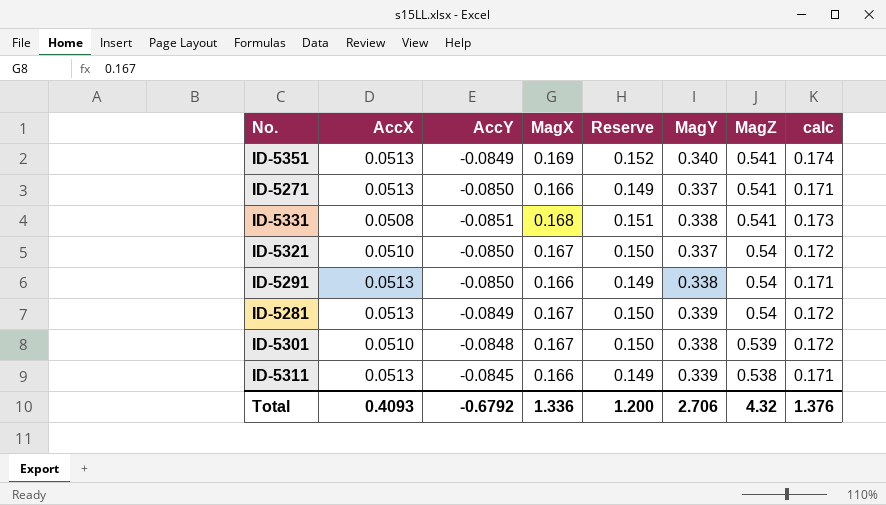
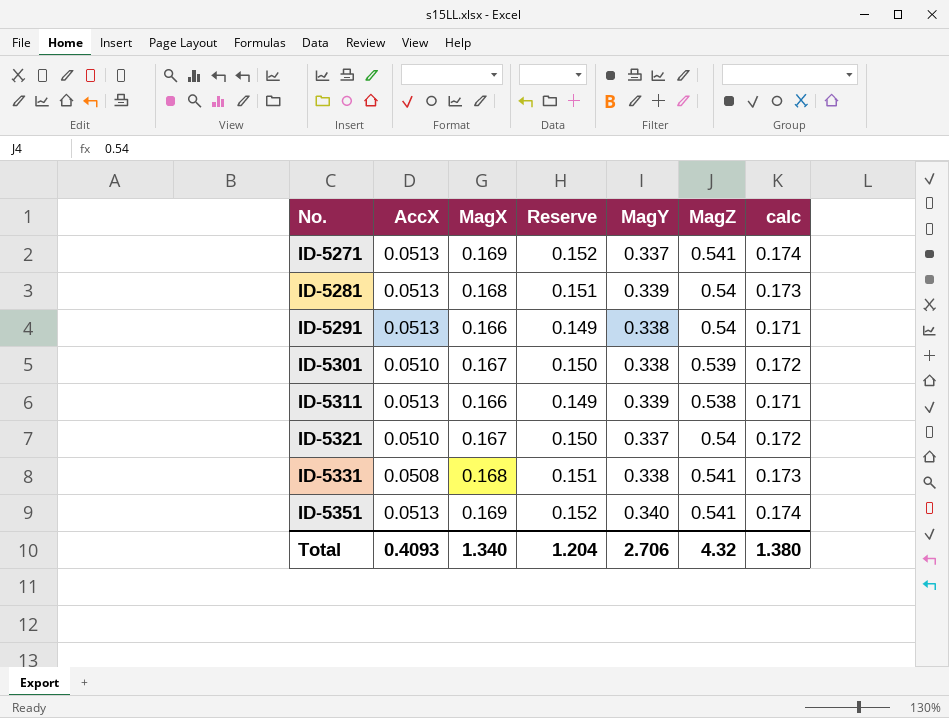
row order: MagZ descending -> No. ascending
column AccY | position: 3 -> none
ID-5271 | MagX: 0.166 -> 0.169
ID-5271 | Reserve: 0.149 -> 0.152
ID-5271 | calc: 0.171 -> 0.174
ID-5281 | MagX: 0.167 -> 0.168
ID-5281 | Reserve: 0.150 -> 0.151
ID-5281 | calc: 0.172 -> 0.173
Total | MagX: 1.336 -> 1.340
Total | Reserve: 1.200 -> 1.204
Total | calc: 1.376 -> 1.380

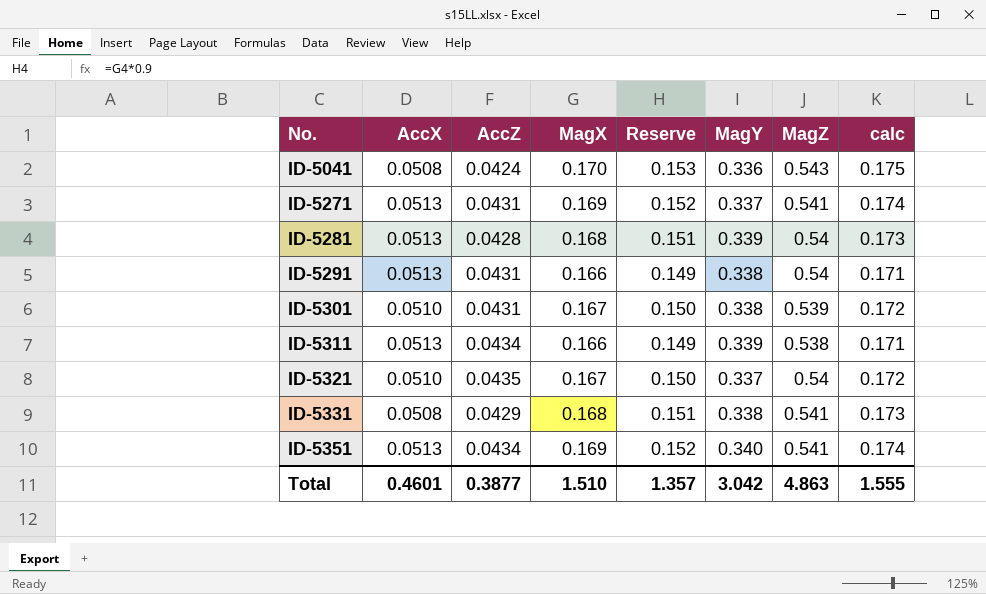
column AccZ | position: none -> 3
row ID-5041: none -> 0.0508 | 0.0424 | 0.170 | 0.153 | 0.336 | 0.543 | 0.175
Total | AccX: 0.4093 -> 0.4601
Total | MagX: 1.340 -> 1.510
Total | Reserve: 1.204 -> 1.357
Total | MagY: 2.706 -> 3.042
Total | MagZ: 4.32 -> 4.863
Total | calc: 1.380 -> 1.555

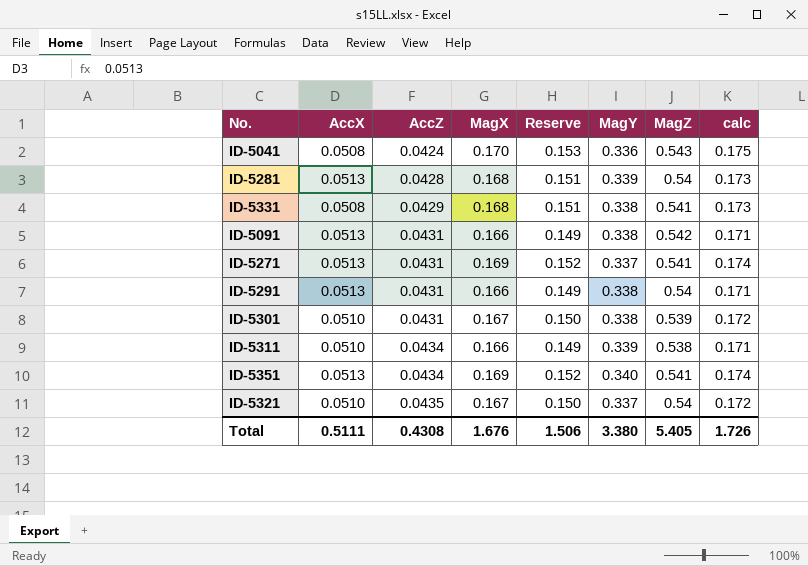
row order: No. ascending -> AccZ ascending
row ID-5091: none -> 0.0513 | 0.0431 | 0.166 | 0.149 | 0.338 | 0.542 | 0.171
ID-5311 | AccX: 0.0513 -> 0.0510
Total | AccX: 0.4601 -> 0.5111
Total | AccZ: 0.3877 -> 0.4308
Total | MagX: 1.510 -> 1.676
Total | Reserve: 1.357 -> 1.506
Total | MagY: 3.042 -> 3.380
Total | MagZ: 4.863 -> 5.405
Total | calc: 1.555 -> 1.726

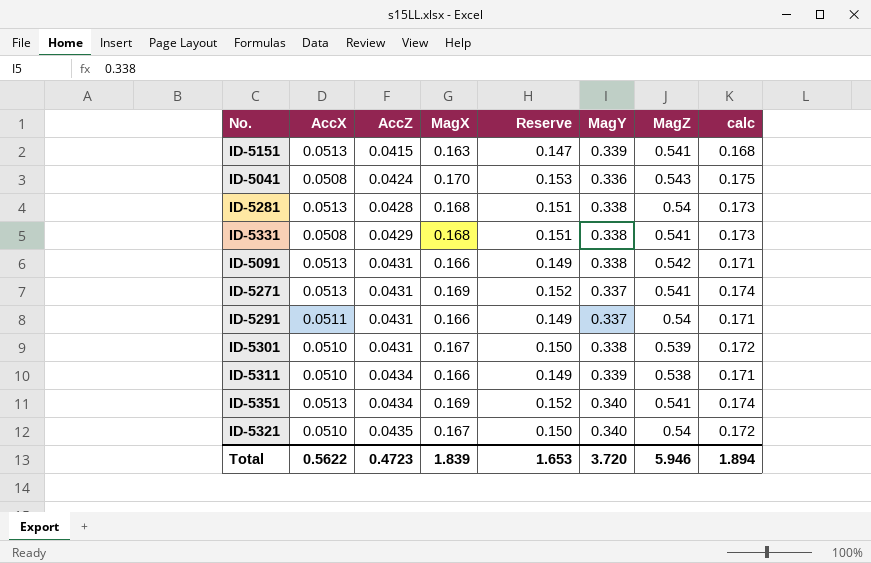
row ID-5151: none -> 0.0513 | 0.0415 | 0.163 | 0.147 | 0.339 | 0.541 | 0.168
ID-5281 | MagY: 0.339 -> 0.338
ID-5291 | AccX: 0.0513 -> 0.0511
ID-5291 | MagY: 0.338 -> 0.337
ID-5321 | MagY: 0.337 -> 0.340
Total | AccX: 0.5111 -> 0.5622
Total | AccZ: 0.4308 -> 0.4723
Total | MagX: 1.676 -> 1.839
Total | Reserve: 1.506 -> 1.653
Total | MagY: 3.380 -> 3.720
Total | MagZ: 5.405 -> 5.946
Total | calc: 1.726 -> 1.894

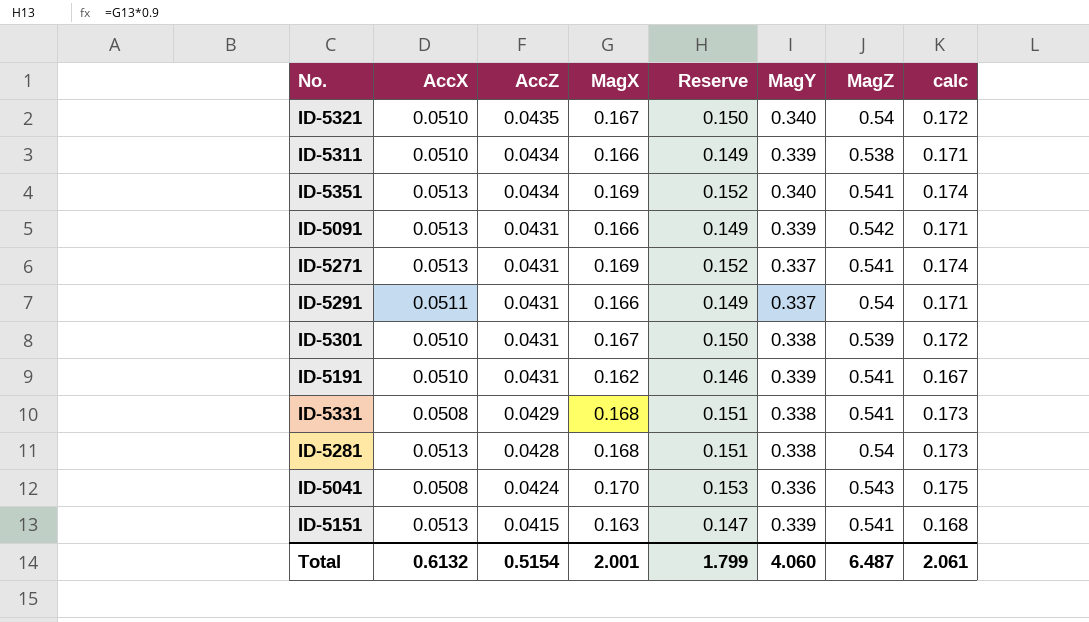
row order: AccZ ascending -> AccZ descending
ID-5091 | MagY: 0.338 -> 0.339
row ID-5191: none -> 0.0510 | 0.0431 | 0.162 | 0.146 | 0.339 | 0.541 | 0.167
Total | AccX: 0.5622 -> 0.6132
Total | AccZ: 0.4723 -> 0.5154
Total | MagX: 1.839 -> 2.001
Total | Reserve: 1.653 -> 1.799
Total | MagY: 3.720 -> 4.060
Total | MagZ: 5.946 -> 6.487
Total | calc: 1.894 -> 2.061

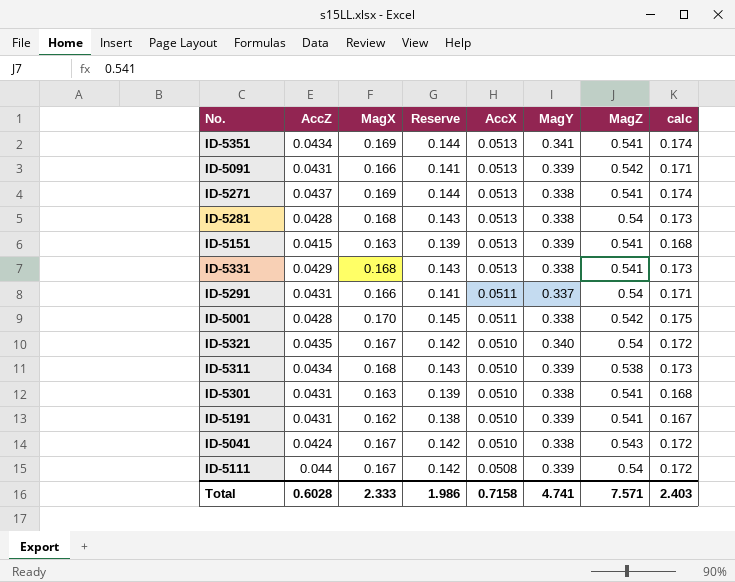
row order: AccZ descending -> AccX descending
column Reserve | formula: [MagX] * 0.9 -> [MagX] * 0.85
column AccX | position: 2 -> 5
ID-5351 | MagY: 0.340 -> 0.341
ID-5271 | AccZ: 0.0431 -> 0.0437
ID-5271 | MagY: 0.337 -> 0.338
ID-5331 | AccX: 0.0508 -> 0.0513
row ID-5001: none -> 0.0428 | 0.170 | 0.145 | 0.0511 | 0.338 | 0.542 | 0.175
ID-5311 | MagX: 0.166 -> 0.168
ID-5311 | calc: 0.171 -> 0.173
ID-5301 | MagX: 0.167 -> 0.163
ID-5301 | MagZ: 0.539 -> 0.541
ID-5301 | calc: 0.172 -> 0.168
ID-5041 | MagX: 0.170 -> 0.167
ID-5041 | AccX: 0.0508 -> 0.0510
ID-5041 | MagY: 0.336 -> 0.338
ID-5041 | calc: 0.175 -> 0.172
row ID-5111: none -> 0.044 | 0.167 | 0.142 | 0.0508 | 0.339 | 0.54 | 0.172
Total | AccZ: 0.5154 -> 0.6028
Total | MagX: 2.001 -> 2.333
Total | Reserve: 1.799 -> 1.986
Total | AccX: 0.6132 -> 0.7158
Total | MagY: 4.060 -> 4.741
Total | MagZ: 6.487 -> 7.571
Total | calc: 2.061 -> 2.403

